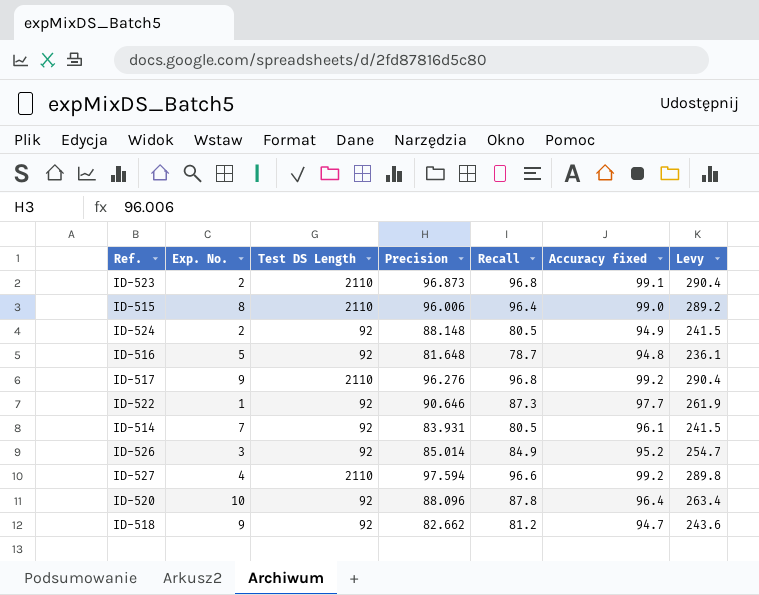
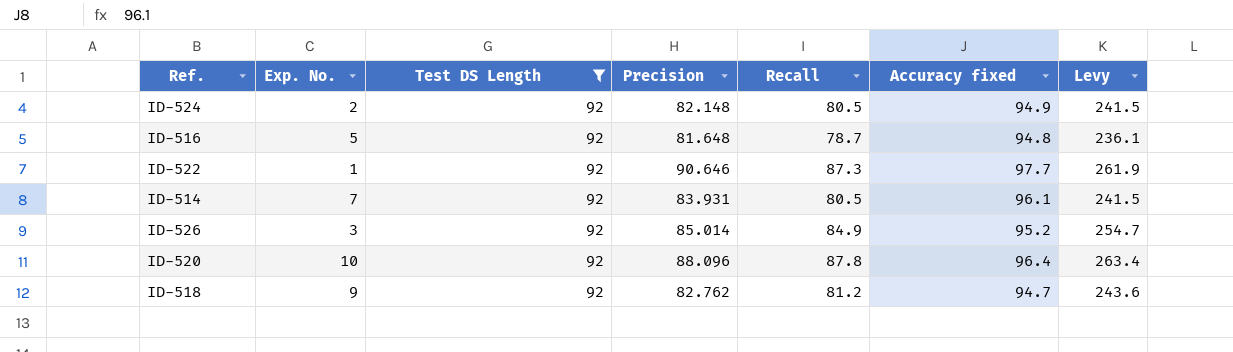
filter: none -> Test DS Length = 92
ID-524 | Precision: 88.148 -> 82.148
ID-518 | Precision: 82.662 -> 82.762

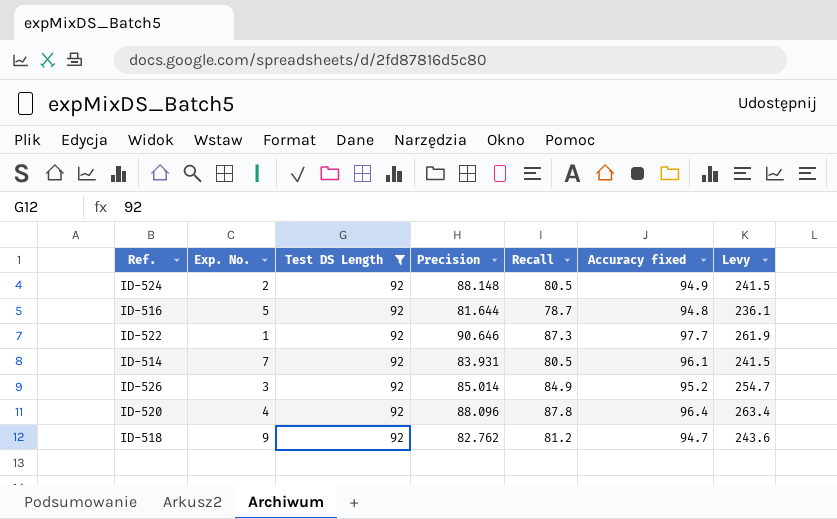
ID-524 | Precision: 82.148 -> 88.148
ID-516 | Precision: 81.648 -> 81.644
ID-520 | Exp. No.: 10 -> 4

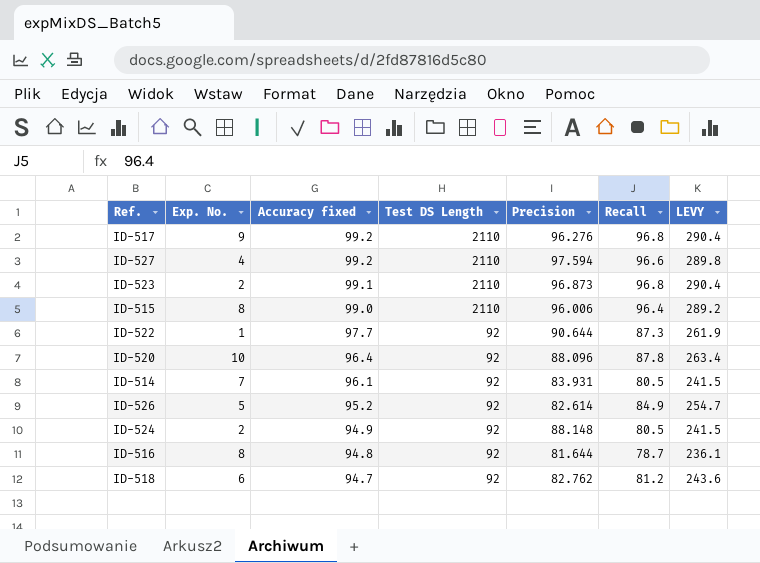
filter: Test DS Length = 92 -> none
row order: none -> Accuracy fixed descending
column Accuracy fixed | position: 6 -> 3
column name: Levy -> LEVY
ID-522 | Precision: 90.646 -> 90.644
ID-520 | Exp. No.: 4 -> 10
ID-526 | Exp. No.: 3 -> 5
ID-526 | Precision: 85.014 -> 82.614
ID-516 | Exp. No.: 5 -> 8
ID-518 | Exp. No.: 9 -> 6

